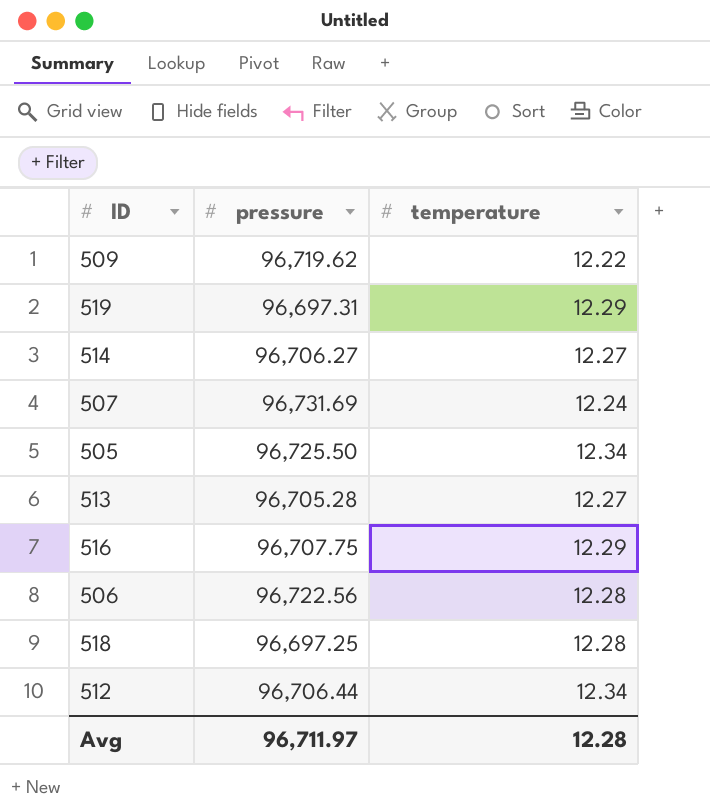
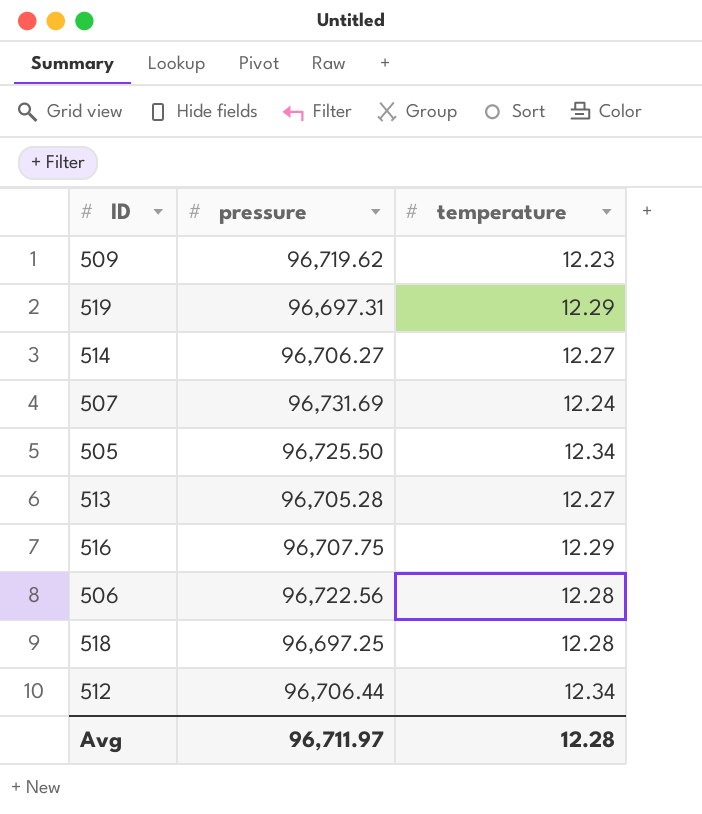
509 | temperature: 12.22 -> 12.23

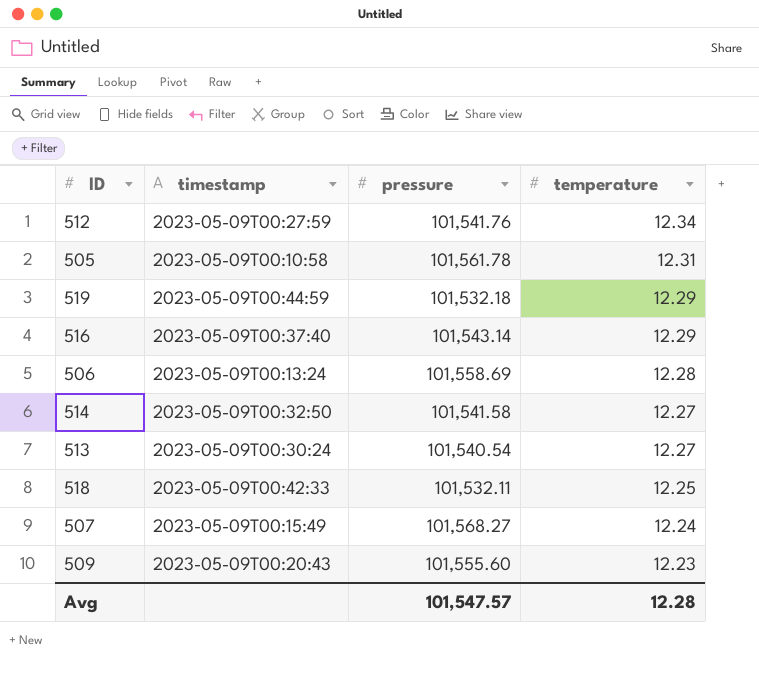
row order: none -> temperature descending
column timestamp | position: none -> 2
512 | pressure: 96,706.44 -> 101,541.76
505 | pressure: 96,725.50 -> 101,561.78
505 | temperature: 12.34 -> 12.31
519 | pressure: 96,697.31 -> 101,532.18
516 | pressure: 96,707.75 -> 101,543.14
506 | pressure: 96,722.56 -> 101,558.69
514 | pressure: 96,706.27 -> 101,541.58
513 | pressure: 96,705.28 -> 101,540.54
518 | pressure: 96,697.25 -> 101,532.11
518 | temperature: 12.28 -> 12.25
507 | pressure: 96,731.69 -> 101,568.27
509 | pressure: 96,719.62 -> 101,555.60
Avg | pressure: 96,711.97 -> 101,547.57

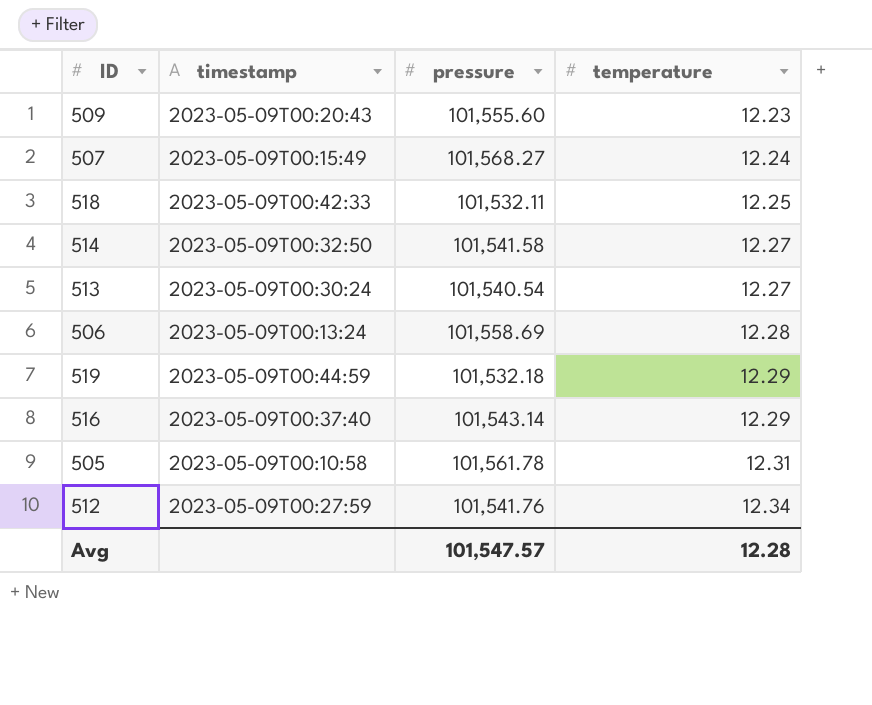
row order: temperature descending -> temperature ascending

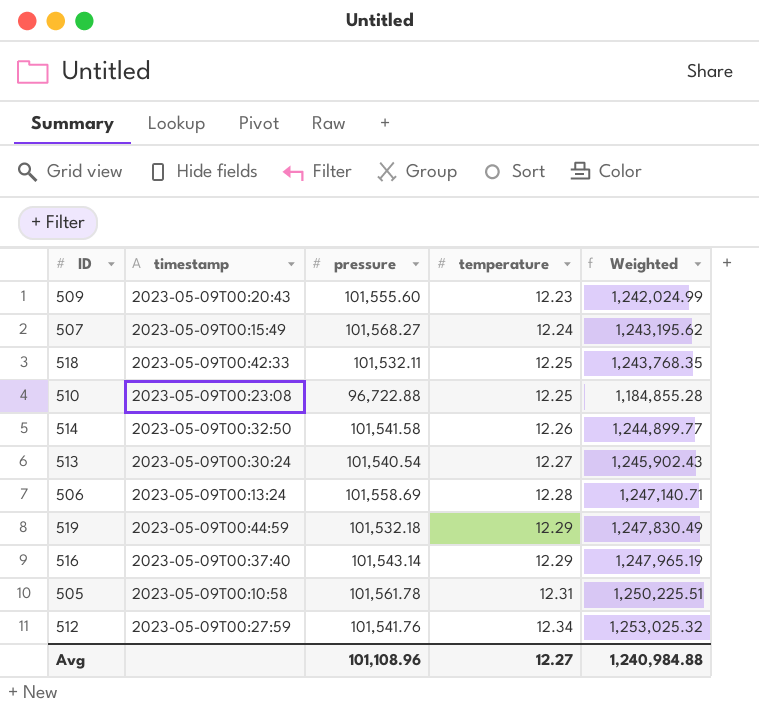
column Weighted | formula: none -> [pressure] * [temperature]
row 510: none -> 2023-05-09T00:23:08 | 96,722.88 | 12.25 | 1,184,855.28
514 | temperature: 12.27 -> 12.26
Avg | pressure: 101,547.57 -> 101,108.96
Avg | temperature: 12.28 -> 12.27

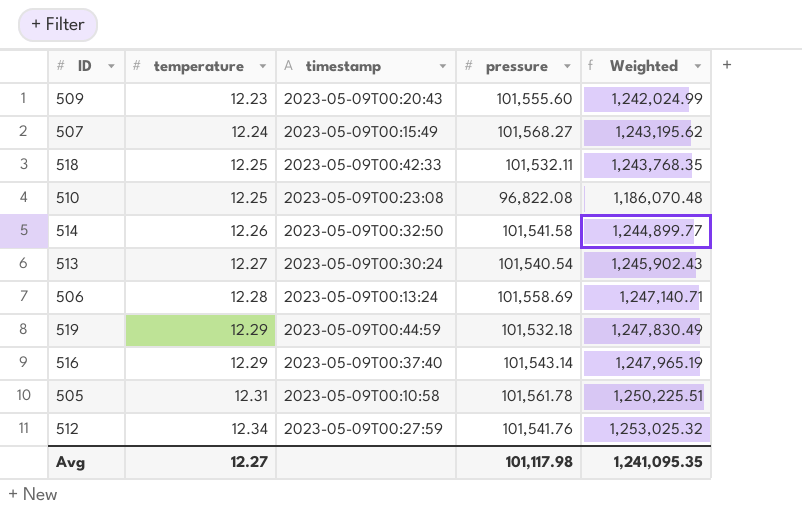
column temperature | position: 4 -> 2
510 | pressure: 96,722.88 -> 96,822.08
510 | Weighted: 1,184,855.28 -> 1,186,070.48
Avg | pressure: 101,108.96 -> 101,117.98
Avg | Weighted: 1,240,984.88 -> 1,241,095.35

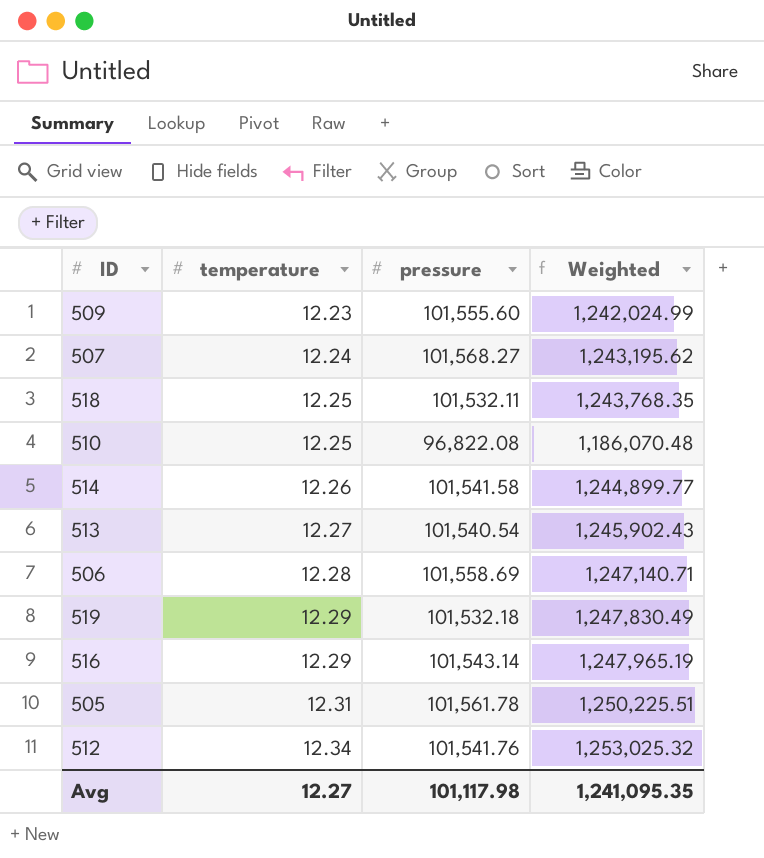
column timestamp | position: 3 -> none

